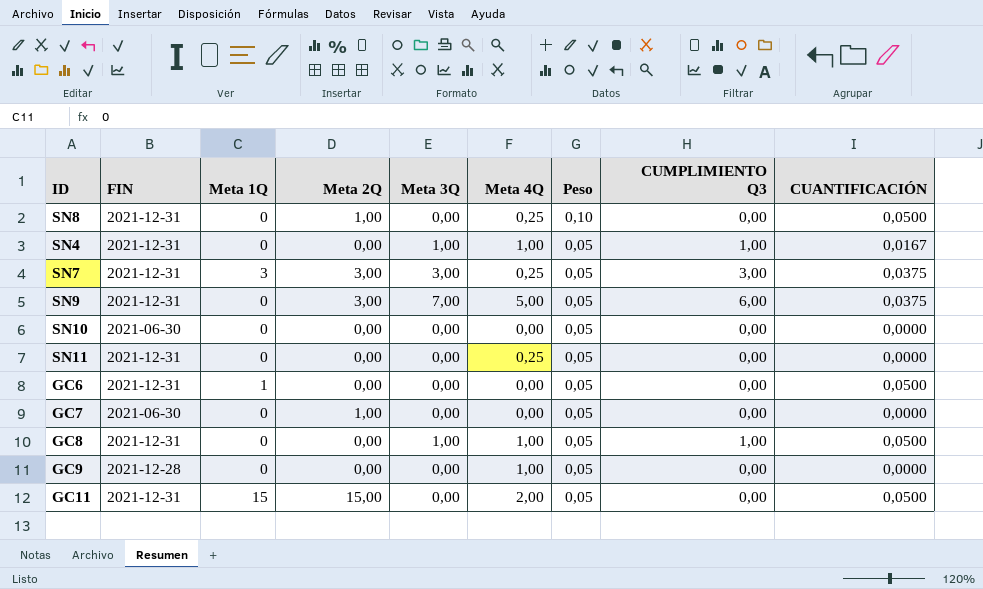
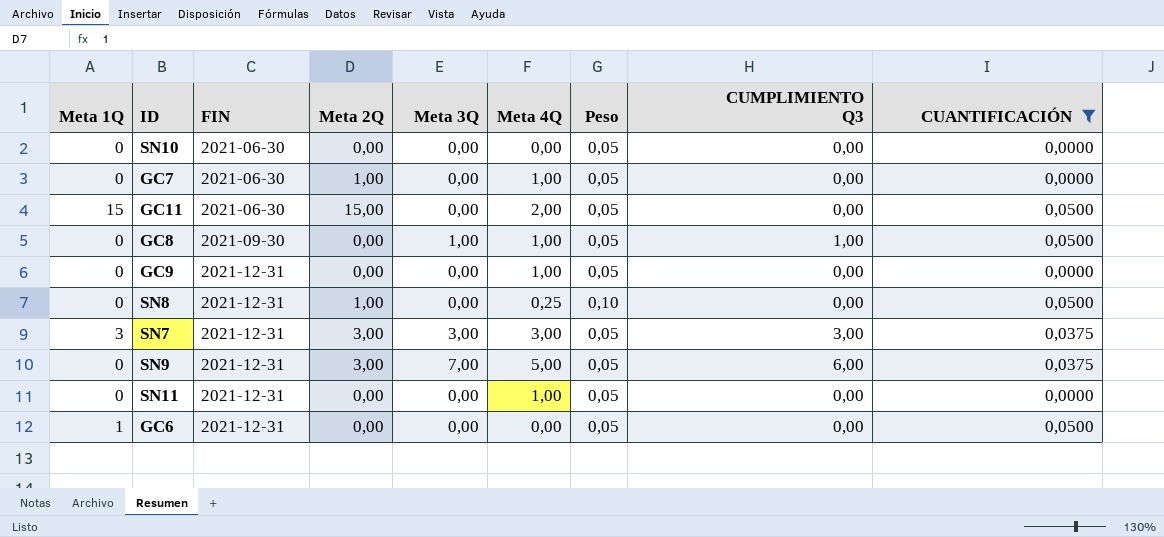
filter: none -> CUANTIFICACIÓN != 0,0167
row order: Peso descending -> FIN ascending
column Meta 1Q | position: 3 -> 1
GC7 | Meta 4Q: 0,00 -> 1,00
GC11 | FIN: 2021-12-31 -> 2021-06-30
GC8 | FIN: 2021-12-31 -> 2021-09-30
GC9 | FIN: 2021-12-28 -> 2021-12-31
SN7 | Meta 4Q: 0,25 -> 3,00
SN11 | Meta 4Q: 0,25 -> 1,00

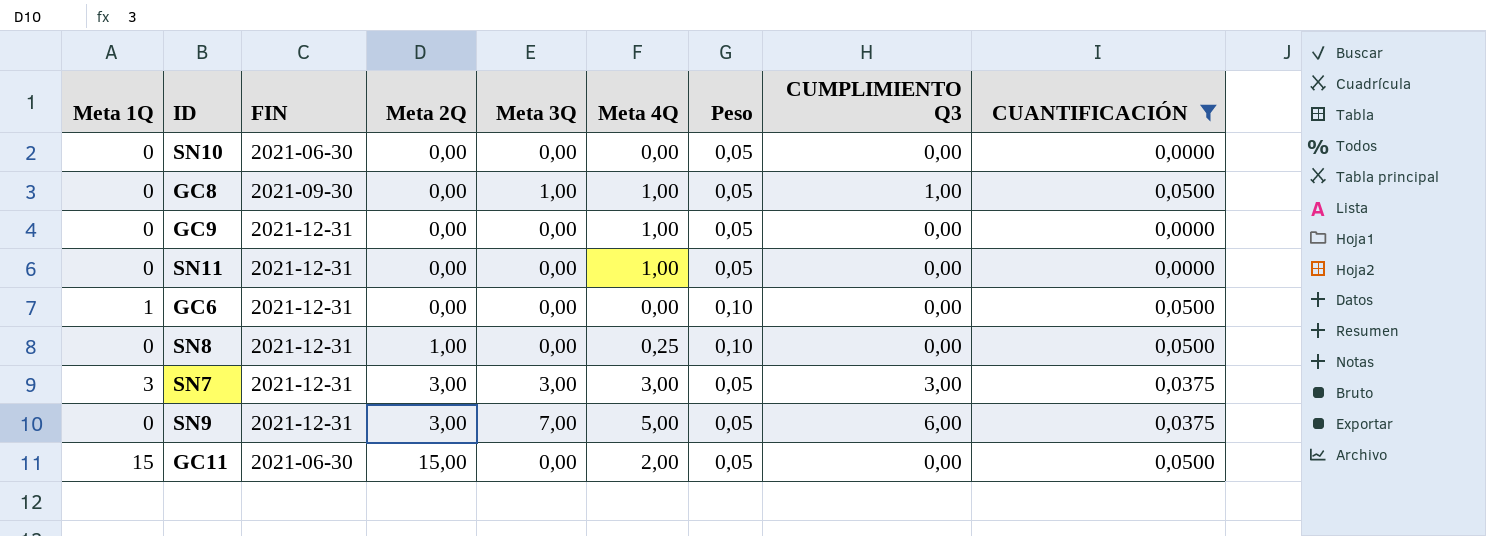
row order: FIN ascending -> Meta 2Q ascending
row GC7: 0 | 2021-06-30 | 1,00 | 0,00 | 1,00 | 0,05 | 0,00 | 0,0000 -> none
GC6 | Peso: 0,05 -> 0,10

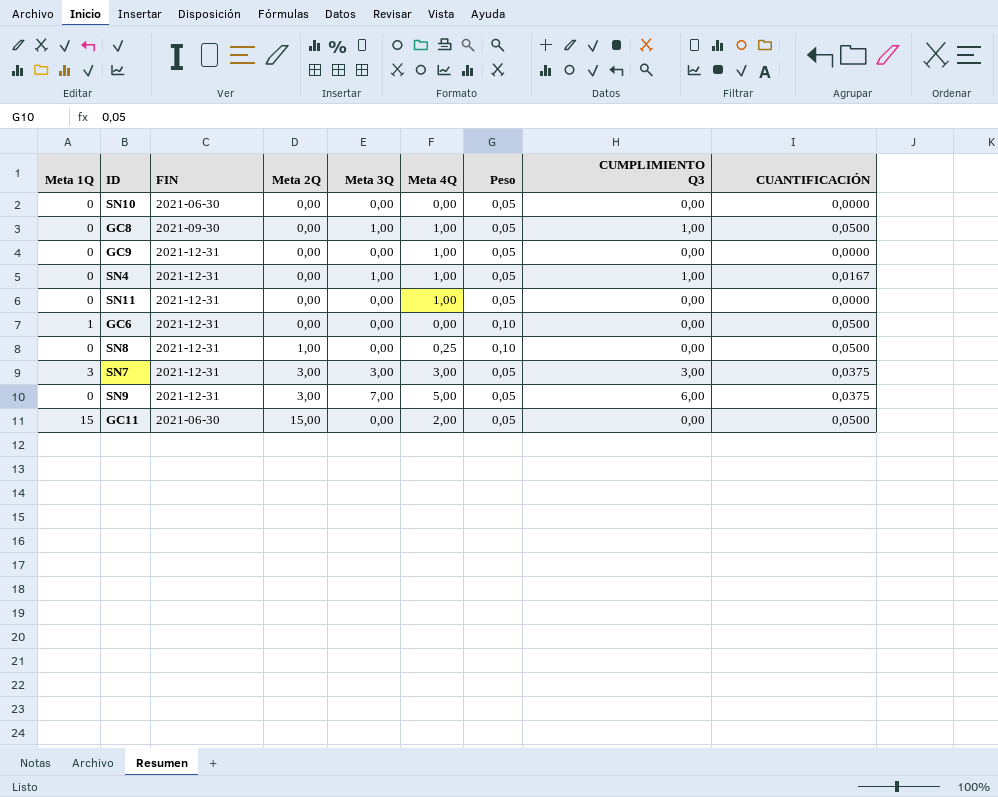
filter: CUANTIFICACIÓN != 0,0167 -> none

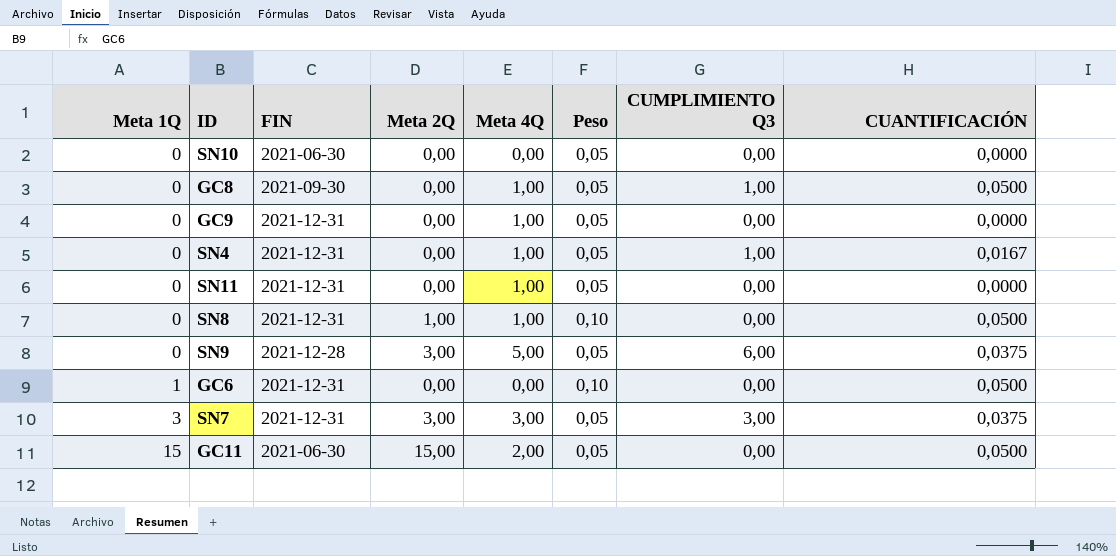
row order: Meta 2Q ascending -> Meta 1Q ascending
column Meta 3Q | position: 5 -> none
SN8 | Meta 4Q: 0,25 -> 1,00
SN9 | FIN: 2021-12-31 -> 2021-12-28

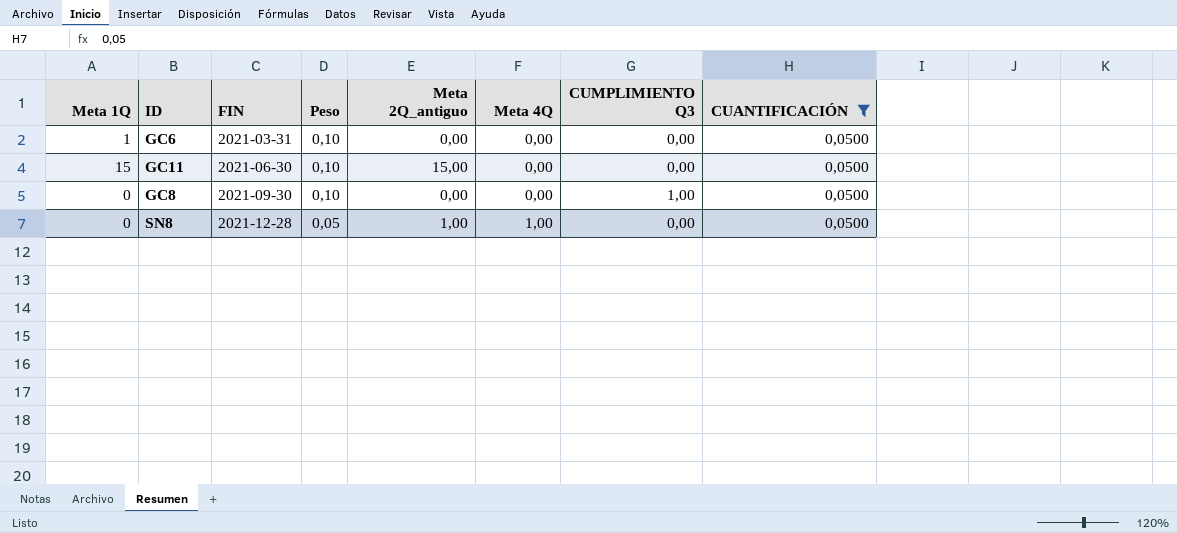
filter: none -> CUANTIFICACIÓN = 0,0500
row order: Meta 1Q ascending -> FIN ascending
column Peso | position: 6 -> 4
column name: Meta 2Q -> Meta 2Q_antiguo
GC6 | FIN: 2021-12-31 -> 2021-03-31
GC11 | Peso: 0,05 -> 0,10
GC11 | Meta 4Q: 2,00 -> 0,00
GC8 | Peso: 0,05 -> 0,10
GC8 | Meta 4Q: 1,00 -> 0,00
SN8 | FIN: 2021-12-31 -> 2021-12-28
SN8 | Peso: 0,10 -> 0,05

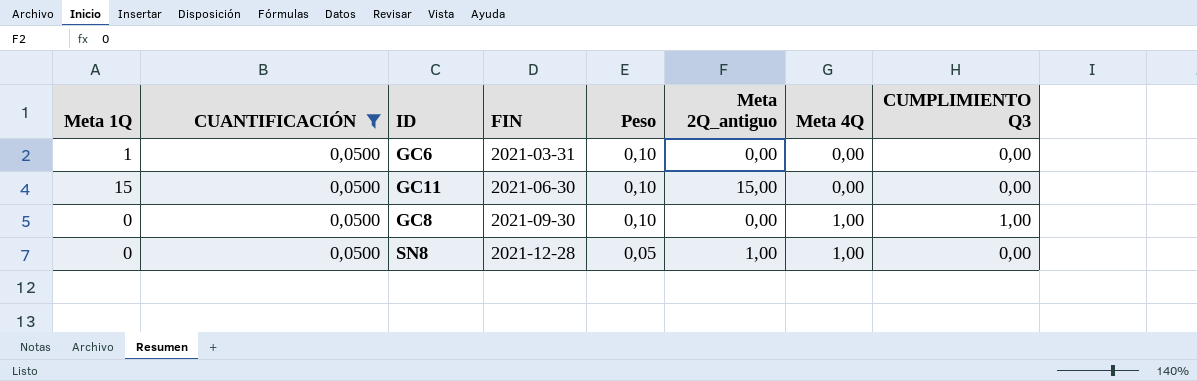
column CUANTIFICACIÓN | position: 8 -> 2
GC8 | Meta 4Q: 0,00 -> 1,00

